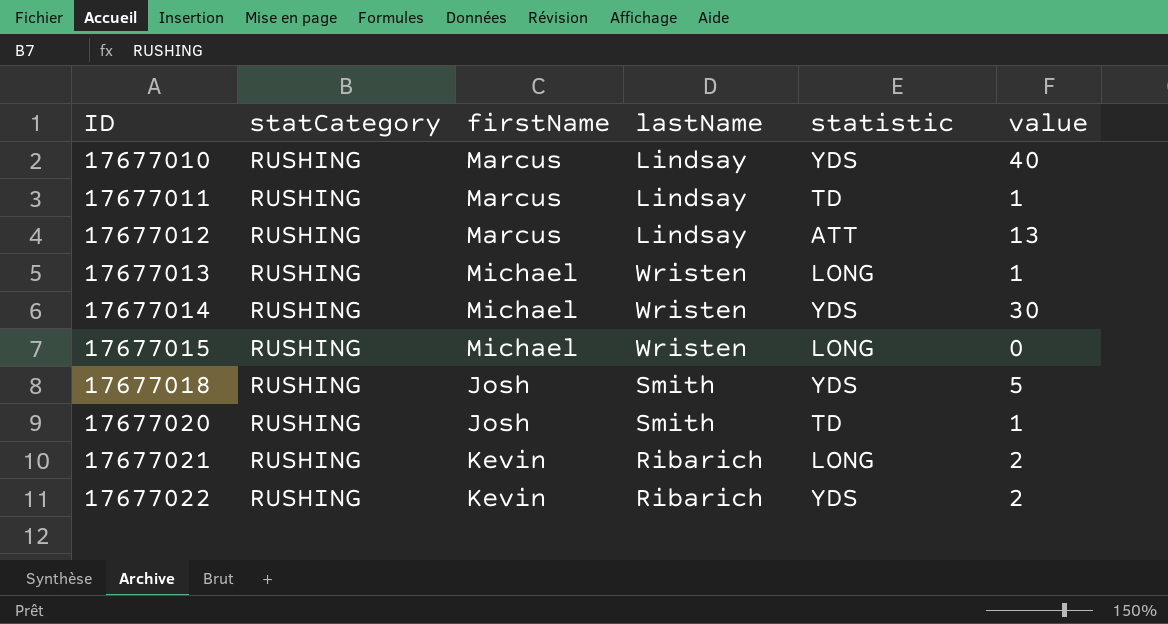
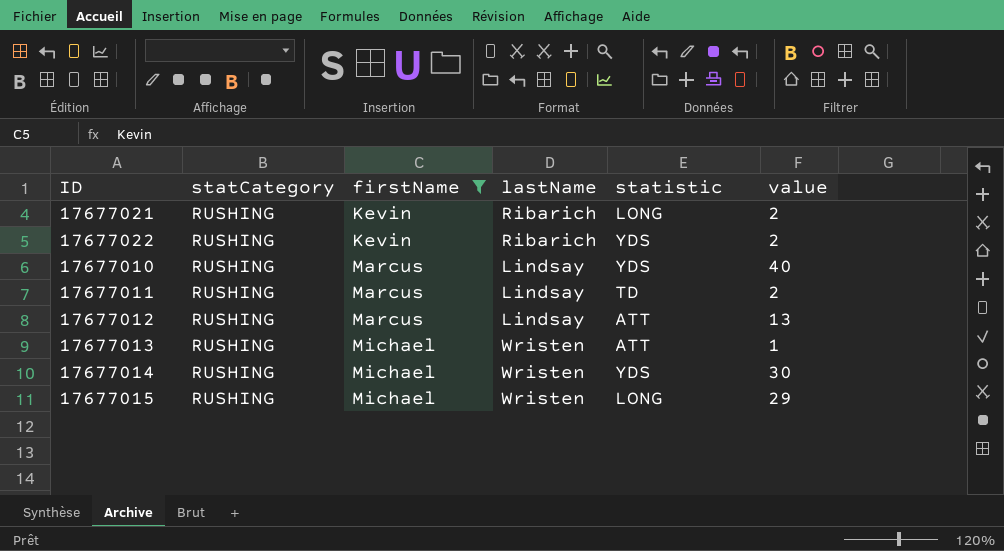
filter: none -> firstName != Josh
row order: ID ascending -> firstName ascending
17677011 | value: 1 -> 2
17677013 | statistic: LONG -> ATT
17677015 | value: 0 -> 29

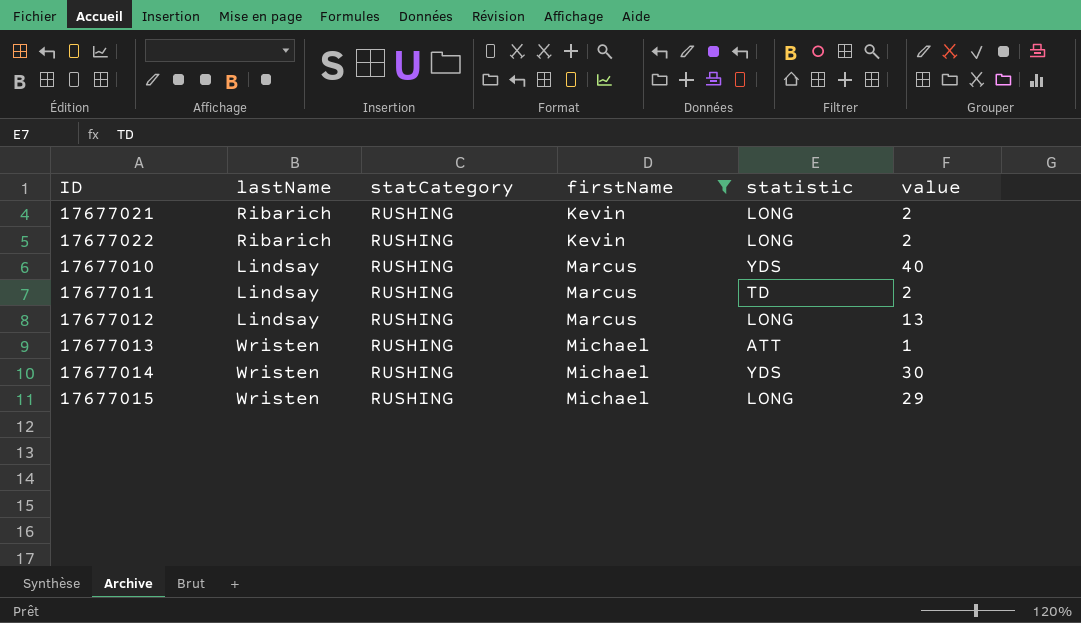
column lastName | position: 4 -> 2
17677022 | statistic: YDS -> LONG
17677012 | statistic: ATT -> LONG

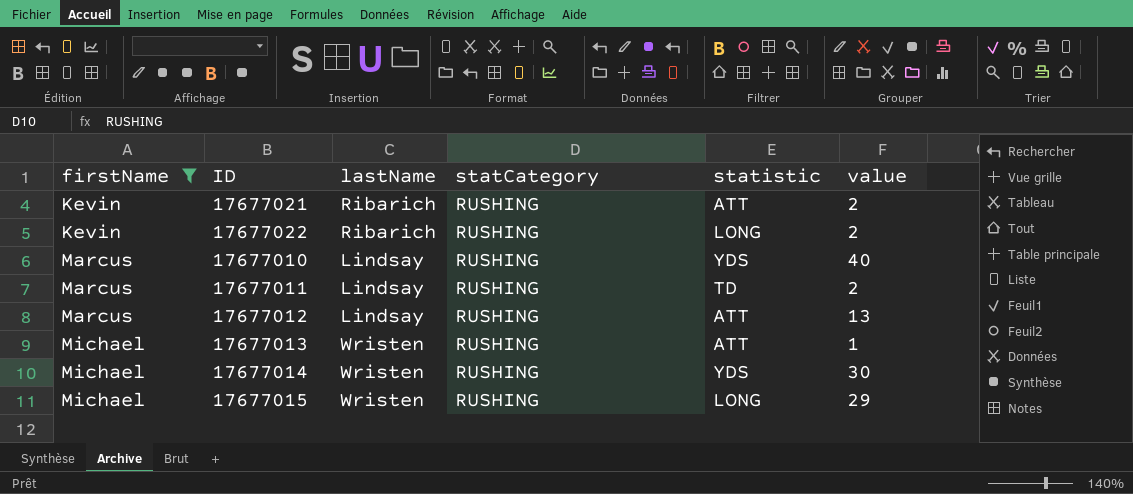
column firstName | position: 4 -> 1
17677021 | statistic: LONG -> ATT
17677012 | statistic: LONG -> ATT

